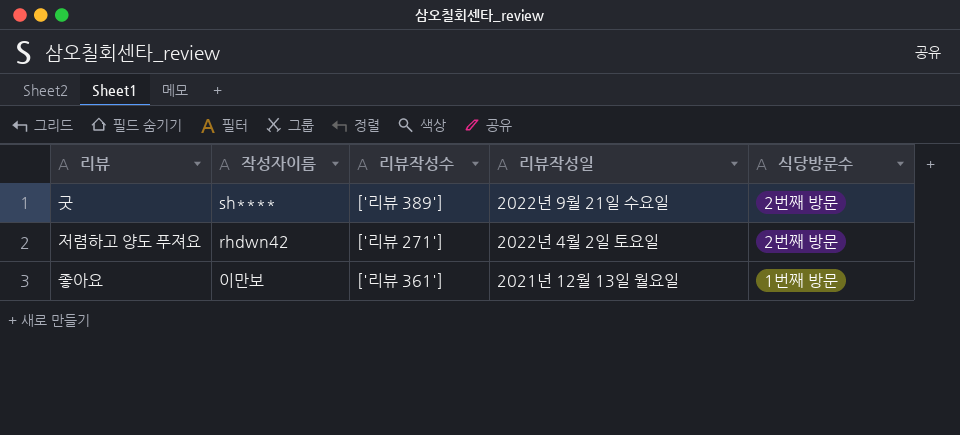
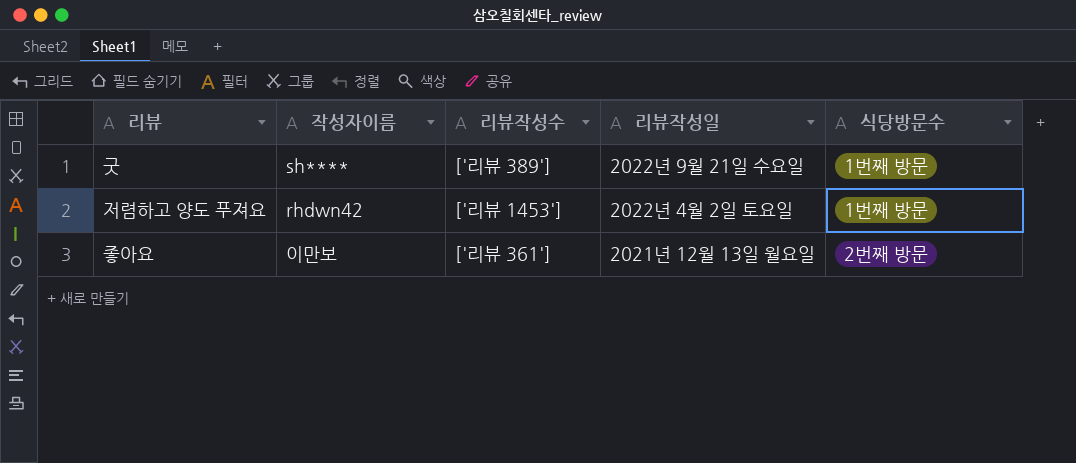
굿 | 식당방문수: 2번째 방문 -> 1번째 방문
저렴하고 양도 푸져요 | 리뷰작성수: ['리뷰 271'] -> ['리뷰 1453']
저렴하고 양도 푸져요 | 식당방문수: 2번째 방문 -> 1번째 방문
좋아요 | 식당방문수: 1번째 방문 -> 2번째 방문

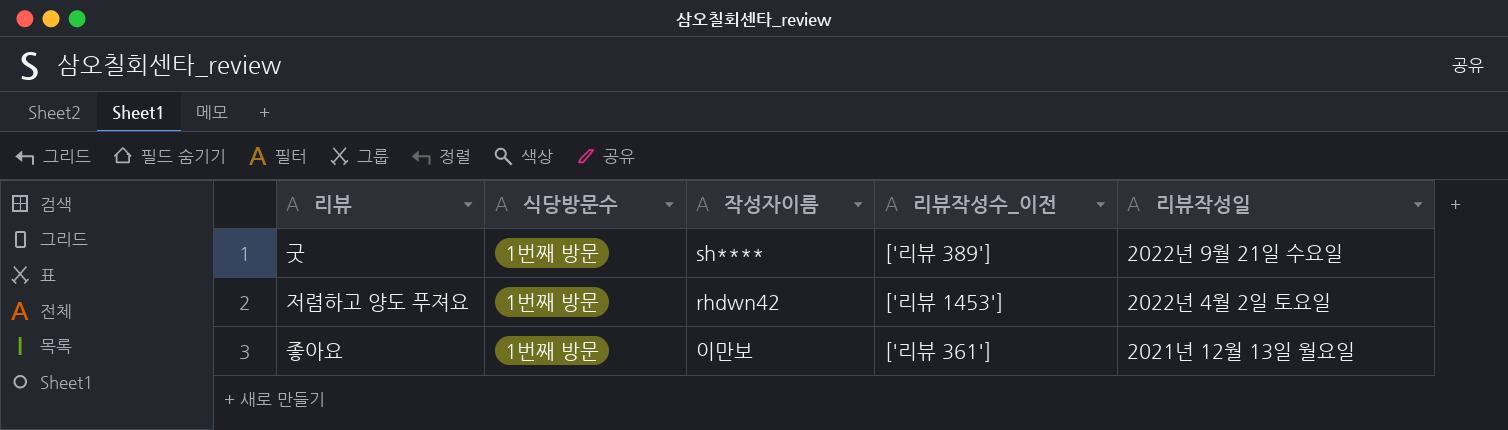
column 식당방문수 | position: 5 -> 2
column name: 리뷰작성수 -> 리뷰작성수_이전
좋아요 | 식당방문수: 2번째 방문 -> 1번째 방문

